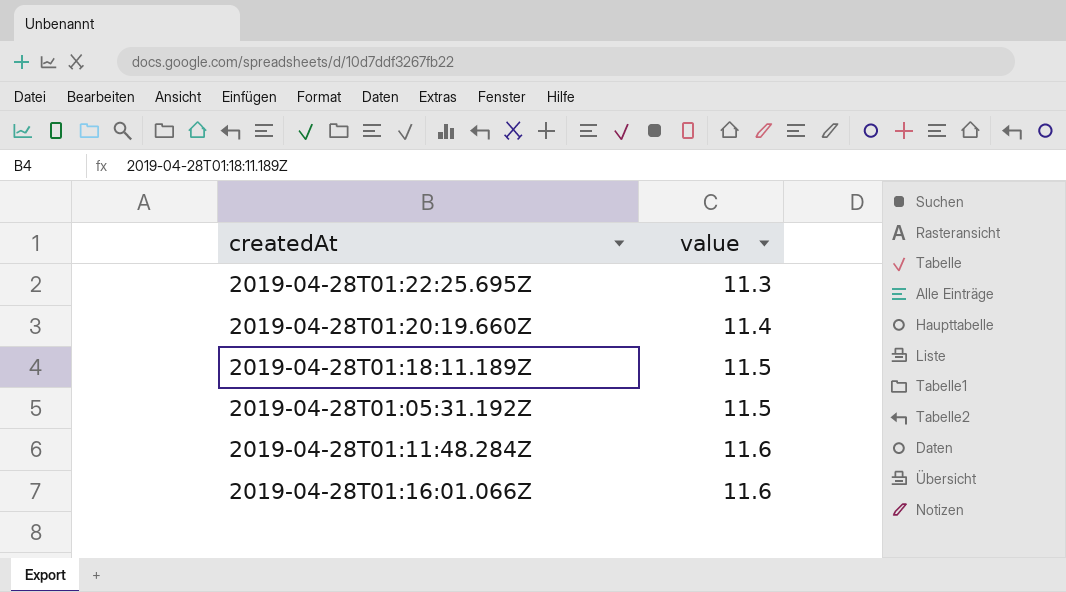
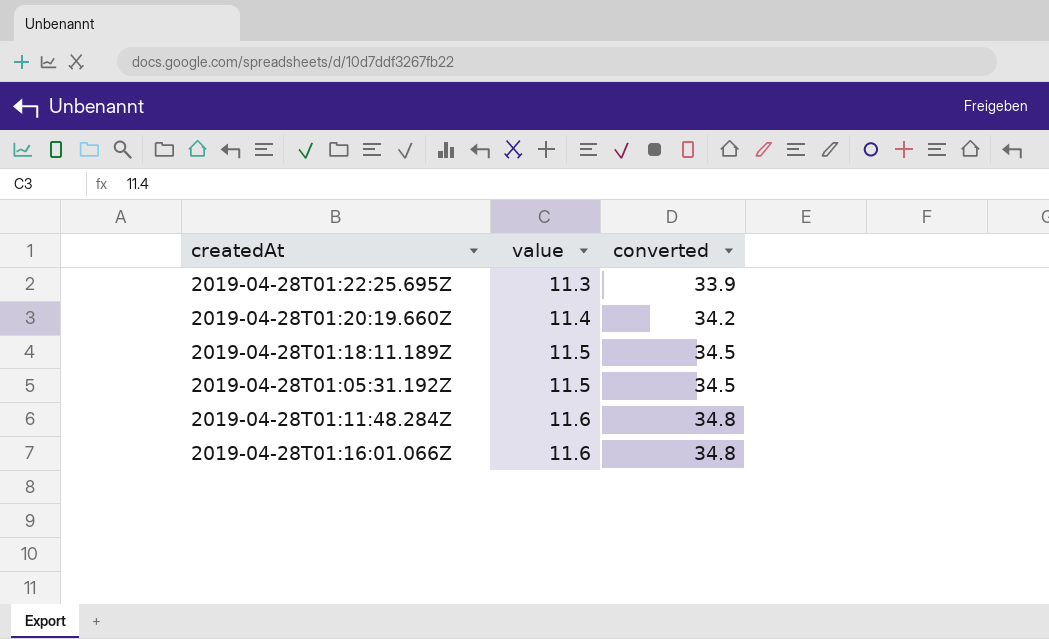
column converted | formula: none -> [value] * 3

